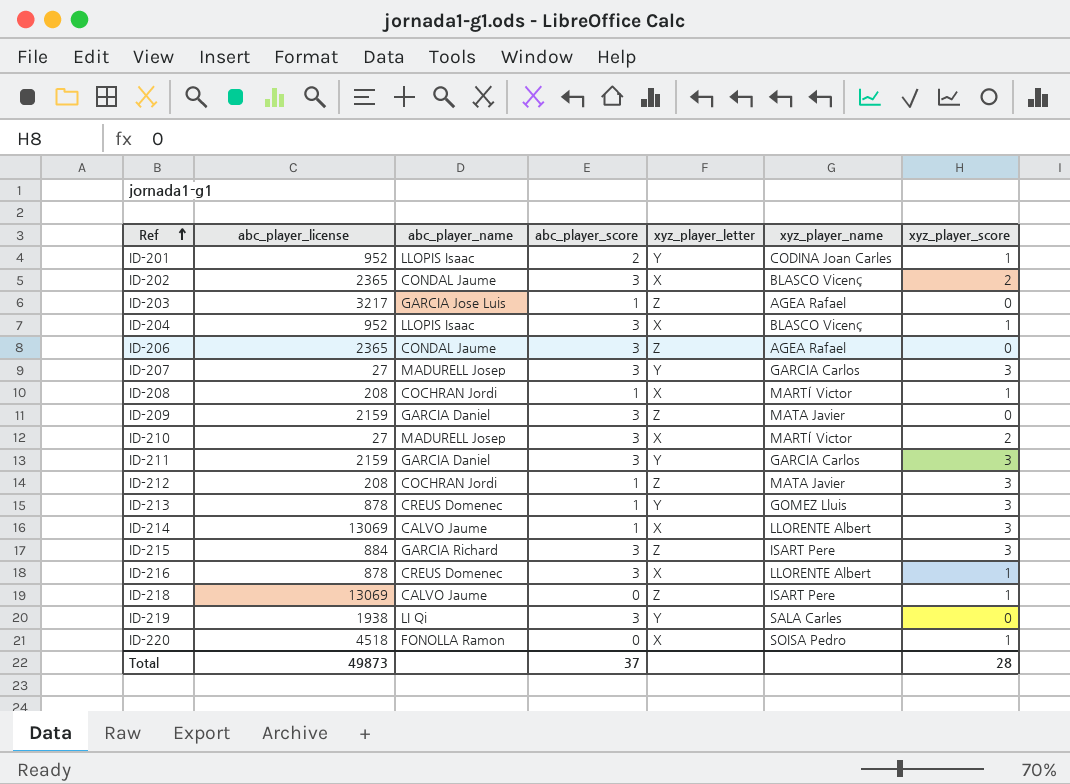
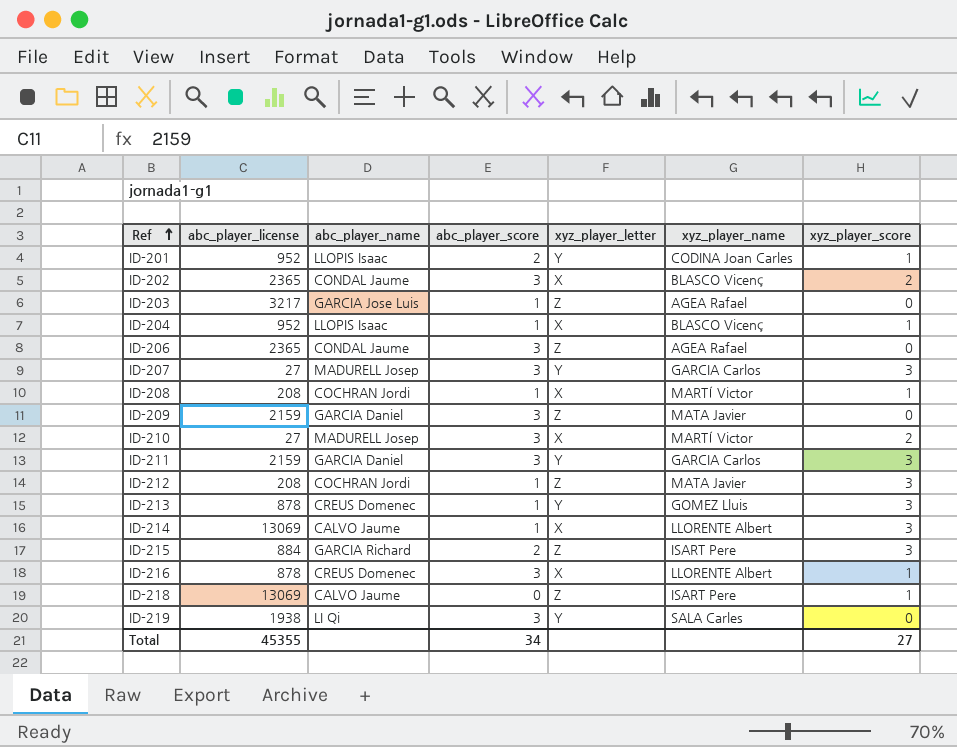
row ID-220: 4518 | FONOLLA Ramon | 0 | X | SOISA Pedro | 1 -> none
ID-204 | abc_player_score: 3 -> 1
ID-215 | abc_player_score: 3 -> 2
Total | abc_player_license: 49873 -> 45355
Total | abc_player_score: 37 -> 34
Total | xyz_player_score: 28 -> 27

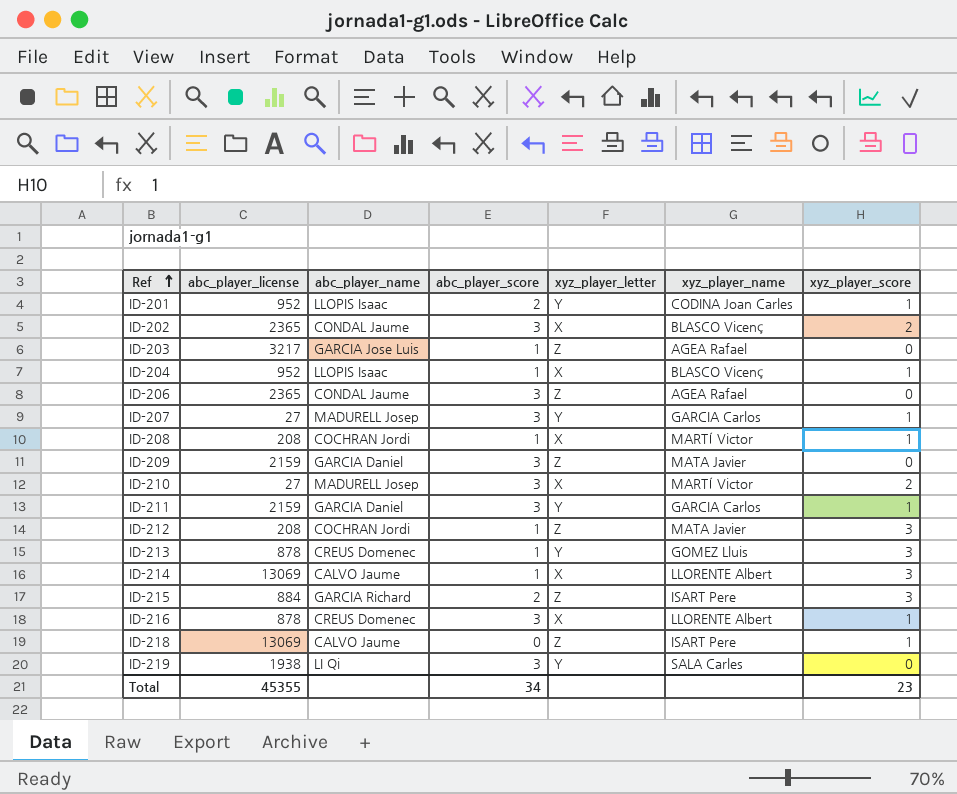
ID-207 | xyz_player_score: 3 -> 1
ID-211 | xyz_player_score: 3 -> 1
Total | xyz_player_score: 27 -> 23

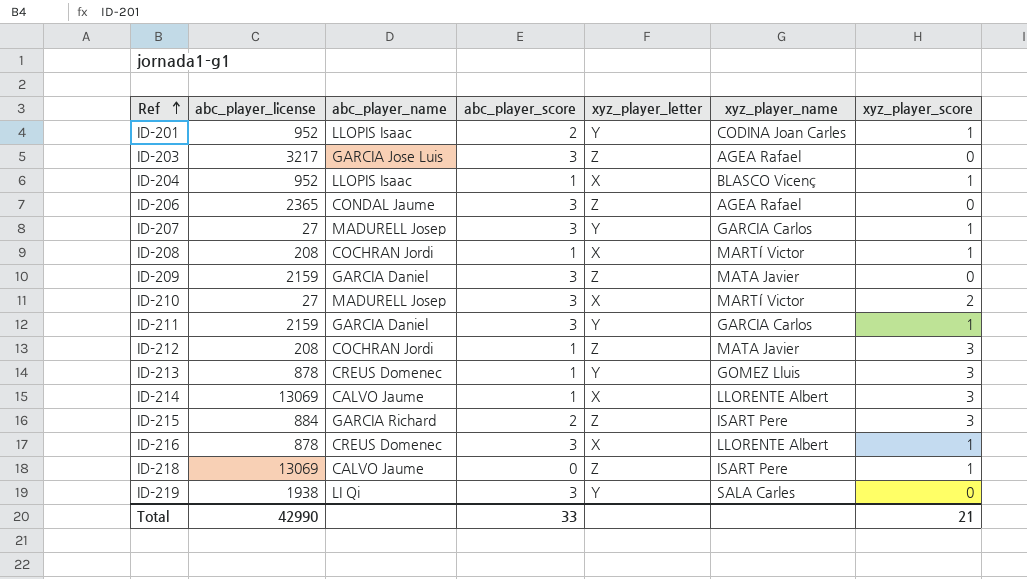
row ID-202: 2365 | CONDAL Jaume | 3 | X | BLASCO Vicenç | 2 -> none
ID-203 | abc_player_score: 1 -> 3
Total | abc_player_license: 45355 -> 42990
Total | abc_player_score: 34 -> 33
Total | xyz_player_score: 23 -> 21

